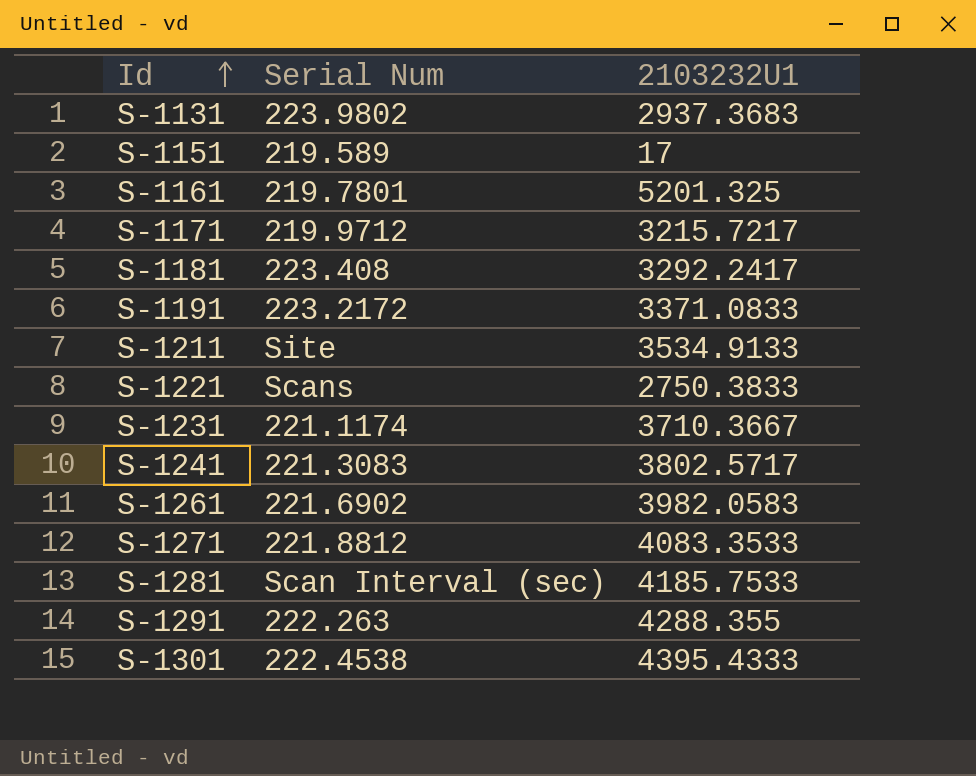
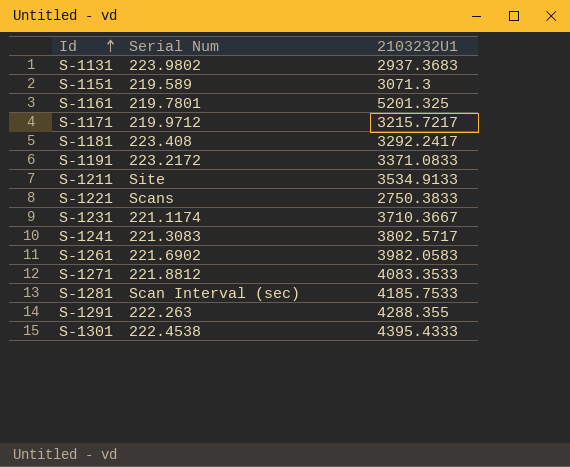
S-1151 | 2103232U1: 17 -> 3071.3

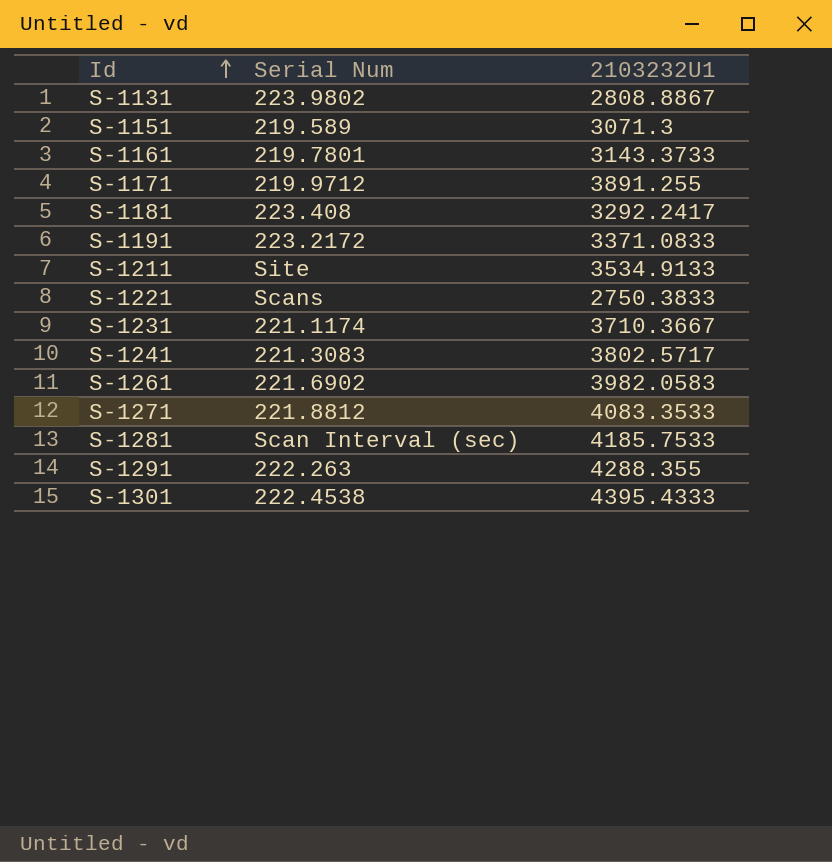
S-1131 | 2103232U1: 2937.3683 -> 2808.8867
S-1161 | 2103232U1: 5201.325 -> 3143.3733
S-1171 | 2103232U1: 3215.7217 -> 3891.255

